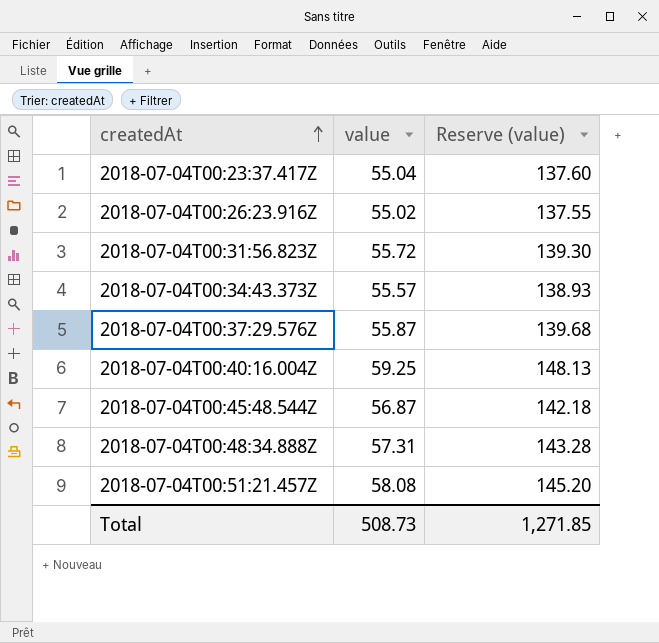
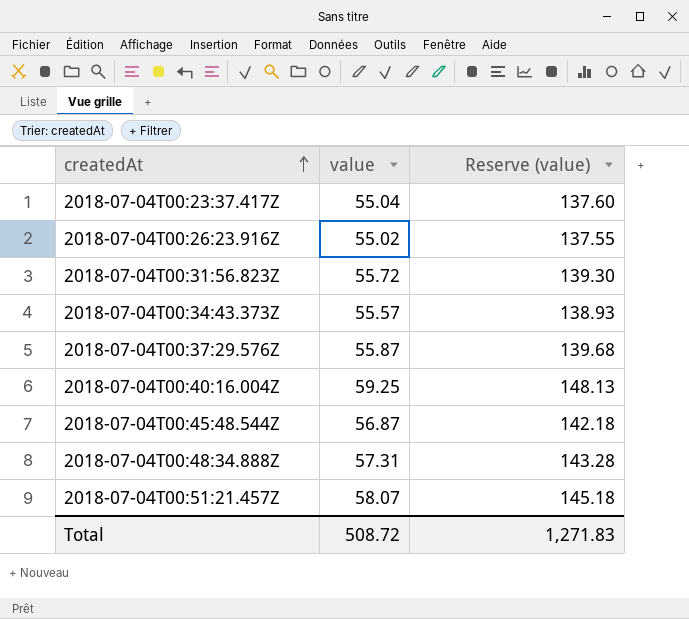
2018-07-04T00:51:21.457Z | value: 58.08 -> 58.07
2018-07-04T00:51:21.457Z | Reserve (value): 145.20 -> 145.18
Total | value: 508.73 -> 508.72
Total | Reserve (value): 1,271.85 -> 1,271.83

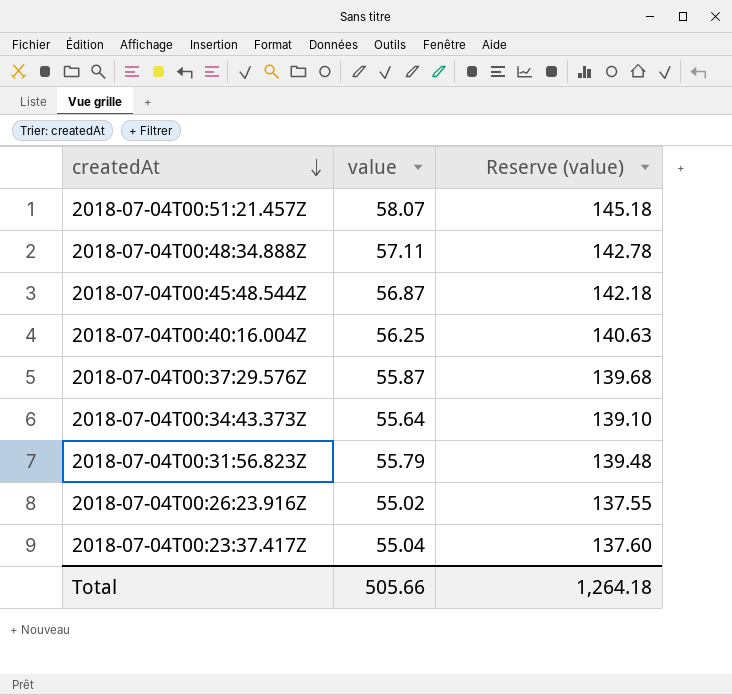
row order: createdAt ascending -> createdAt descending
2018-07-04T00:48:34.888Z | value: 57.31 -> 57.11
2018-07-04T00:48:34.888Z | Reserve (value): 143.28 -> 142.78
2018-07-04T00:40:16.004Z | value: 59.25 -> 56.25
2018-07-04T00:40:16.004Z | Reserve (value): 148.13 -> 140.63
2018-07-04T00:34:43.373Z | value: 55.57 -> 55.64
2018-07-04T00:34:43.373Z | Reserve (value): 138.93 -> 139.10
2018-07-04T00:31:56.823Z | value: 55.72 -> 55.79
2018-07-04T00:31:56.823Z | Reserve (value): 139.30 -> 139.48
Total | value: 508.72 -> 505.66
Total | Reserve (value): 1,271.83 -> 1,264.18

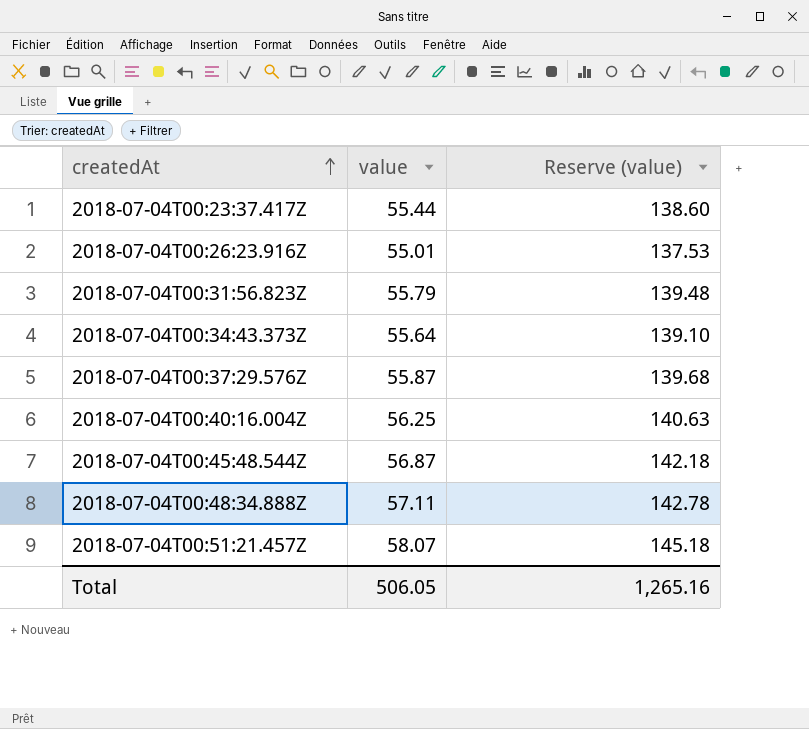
row order: createdAt descending -> createdAt ascending
2018-07-04T00:23:37.417Z | value: 55.04 -> 55.44
2018-07-04T00:23:37.417Z | Reserve (value): 137.60 -> 138.60
2018-07-04T00:26:23.916Z | value: 55.02 -> 55.01
2018-07-04T00:26:23.916Z | Reserve (value): 137.55 -> 137.53
Total | value: 505.66 -> 506.05
Total | Reserve (value): 1,264.18 -> 1,265.16

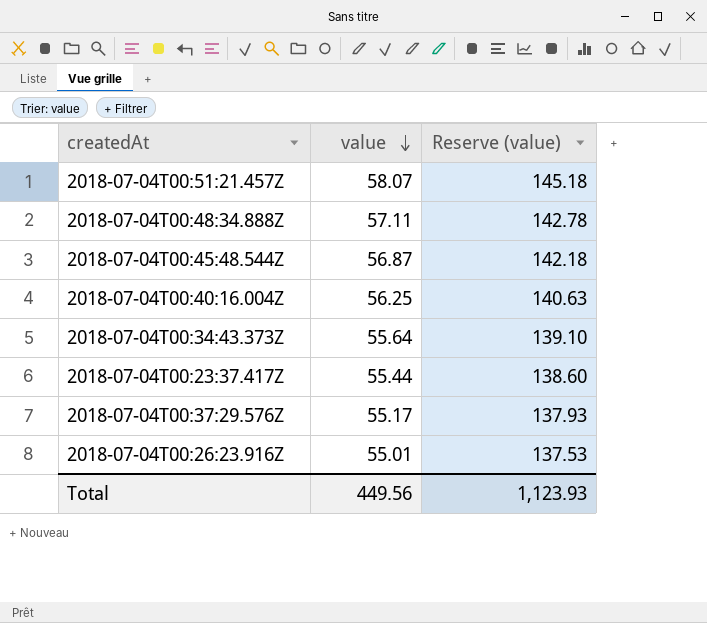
row order: createdAt ascending -> value descending
row 2018-07-04T00:31:56.823Z: 55.79 | 139.48 -> none
2018-07-04T00:37:29.576Z | value: 55.87 -> 55.17
2018-07-04T00:37:29.576Z | Reserve (value): 139.68 -> 137.93
Total | value: 506.05 -> 449.56
Total | Reserve (value): 1,265.16 -> 1,123.93

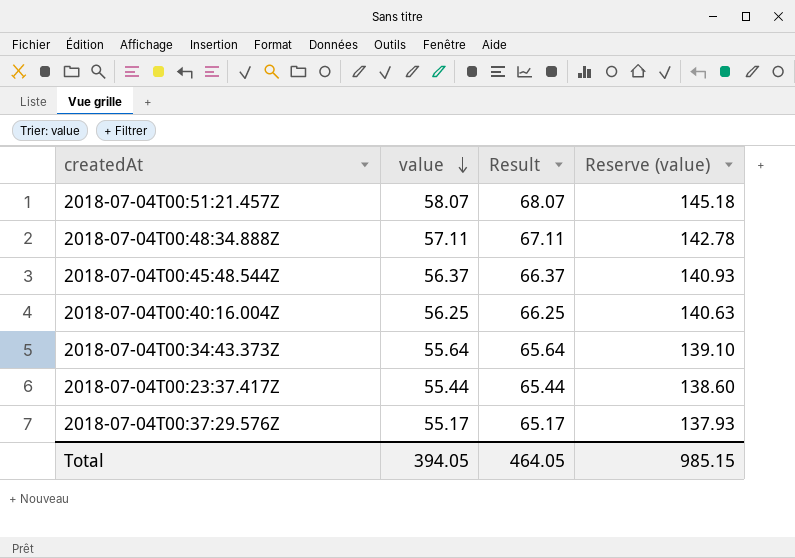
column Result | formula: none -> [value] + 10
row 2018-07-04T00:26:23.916Z: 55.01 | 137.53 -> none
2018-07-04T00:45:48.544Z | value: 56.87 -> 56.37
2018-07-04T00:45:48.544Z | Reserve (value): 142.18 -> 140.93
Total | value: 449.56 -> 394.05
Total | Reserve (value): 1,123.93 -> 985.15

